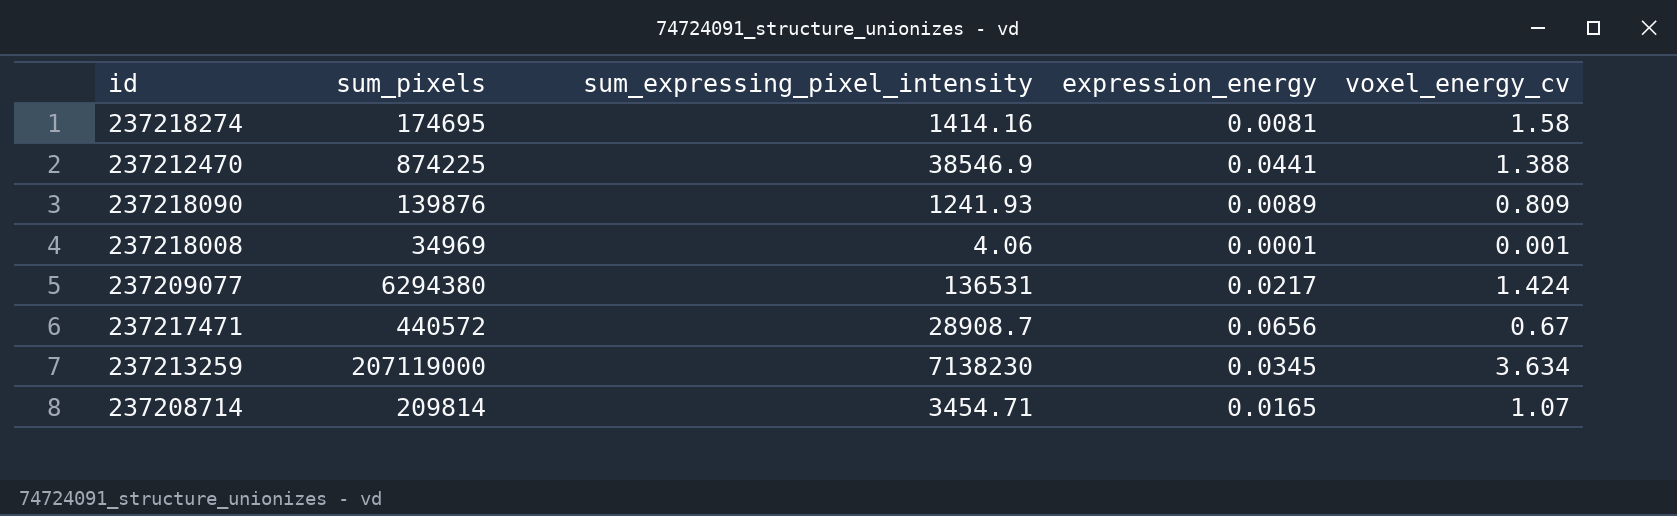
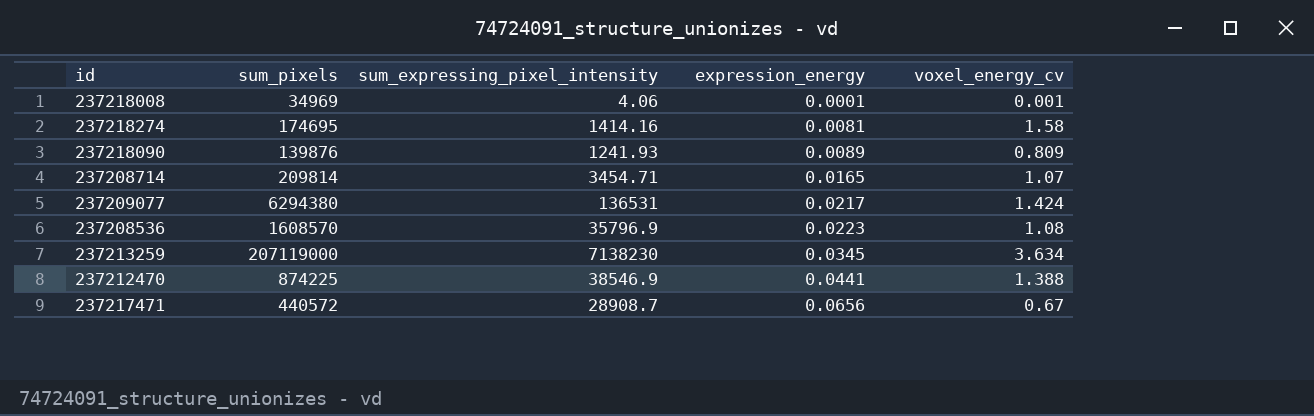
row order: none -> expression_energy ascending
row 237208536: none -> 1608570 | 35796.9 | 0.0223 | 1.08

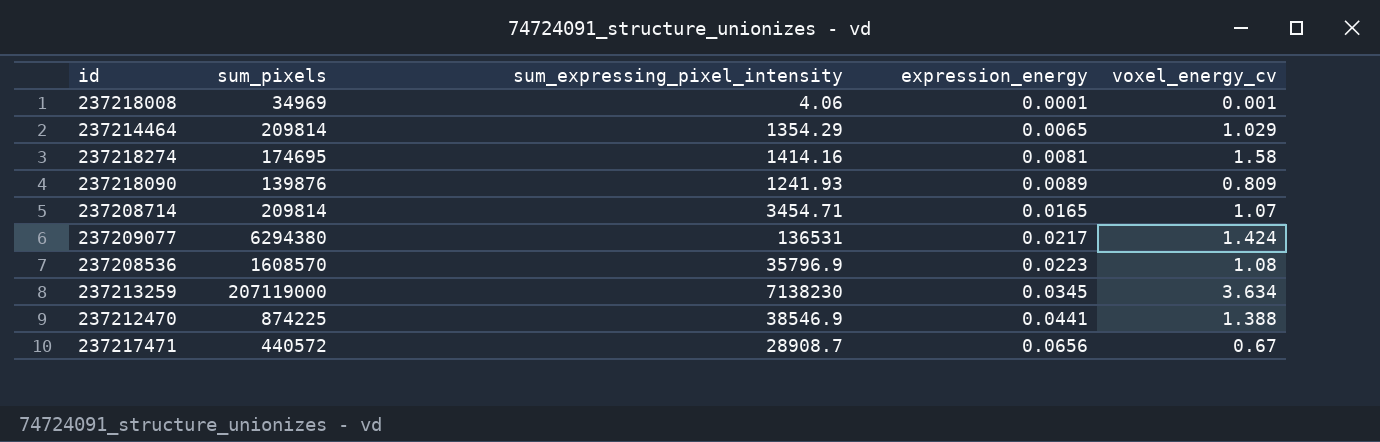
row 237214464: none -> 209814 | 1354.29 | 0.0065 | 1.029

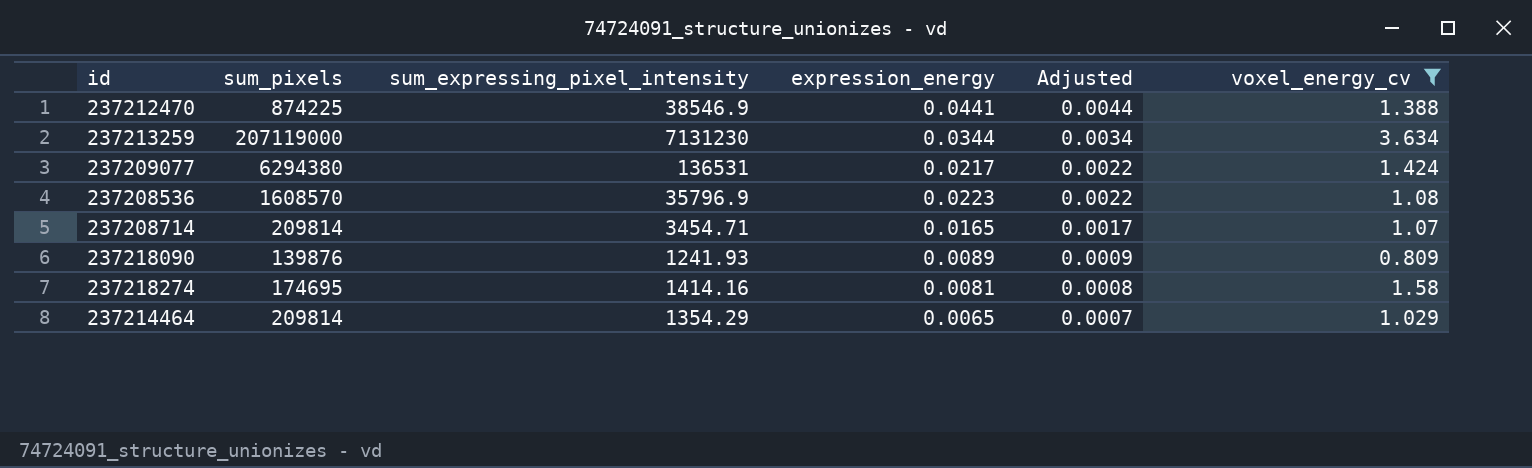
filter: none -> voxel_energy_cv >= 0.809
row order: expression_energy ascending -> Adjusted descending
column Adjusted | formula: none -> [expression_energy] * 0.1
237213259 | sum_expressing_pixel_intensity: 7138230 -> 7131230
237213259 | expression_energy: 0.0345 -> 0.0344

